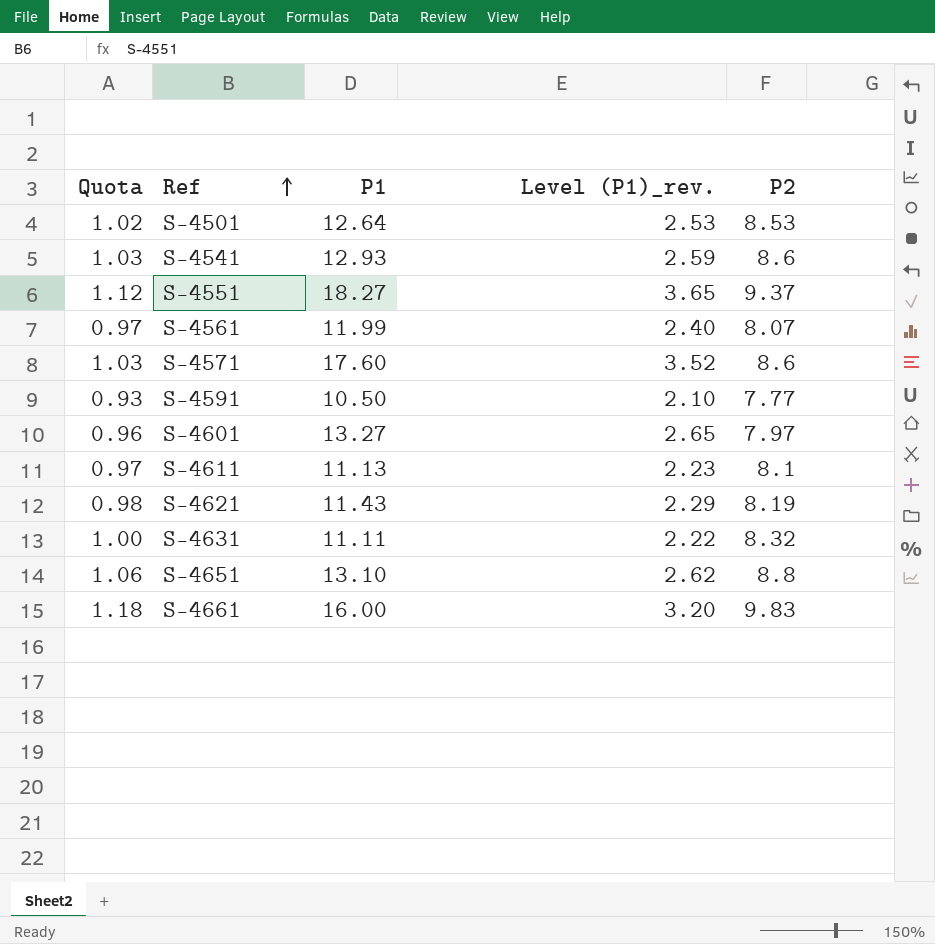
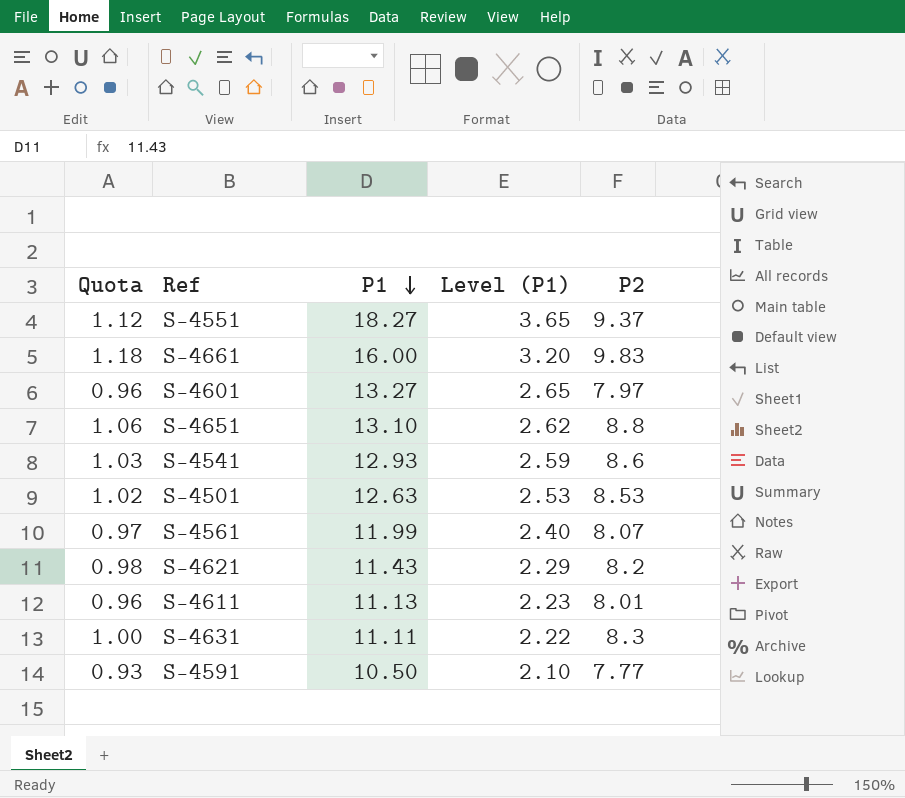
row order: Ref ascending -> P1 descending
column name: Level (P1)_rev. -> Level (P1)
row S-4571: 1.03 | 17.60 | 3.52 | 8.6 -> none
S-4501 | P1: 12.64 -> 12.63
S-4621 | P2: 8.19 -> 8.2
S-4611 | Quota: 0.97 -> 0.96
S-4611 | P2: 8.1 -> 8.01
S-4631 | P2: 8.32 -> 8.3

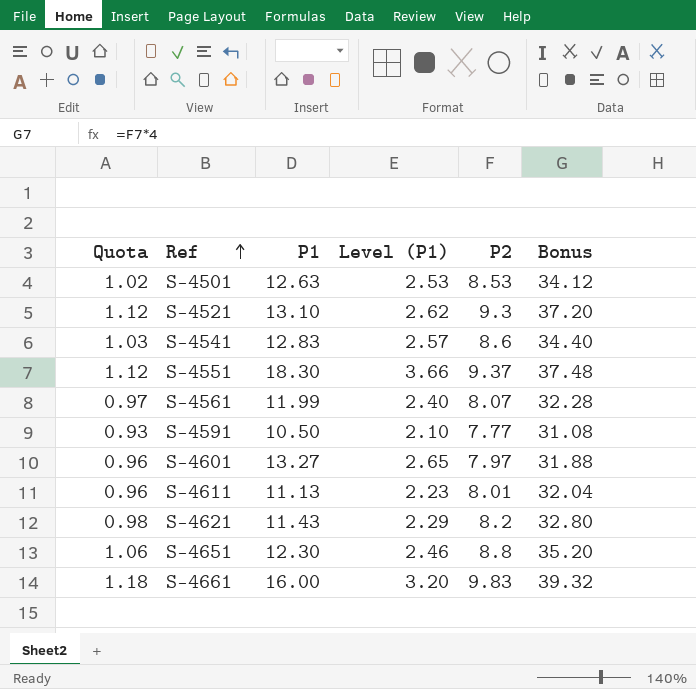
row order: P1 descending -> Ref ascending
column Bonus | formula: none -> [P2] * 4
row S-4631: 1.00 | 11.11 | 2.22 | 8.3 -> none
row S-4521: none -> 1.12 | 13.10 | 2.62 | 9.3 | 37.20
S-4541 | P1: 12.93 -> 12.83
S-4541 | Level (P1): 2.59 -> 2.57
S-4551 | P1: 18.27 -> 18.30
S-4551 | Level (P1): 3.65 -> 3.66
S-4651 | P1: 13.10 -> 12.30
S-4651 | Level (P1): 2.62 -> 2.46

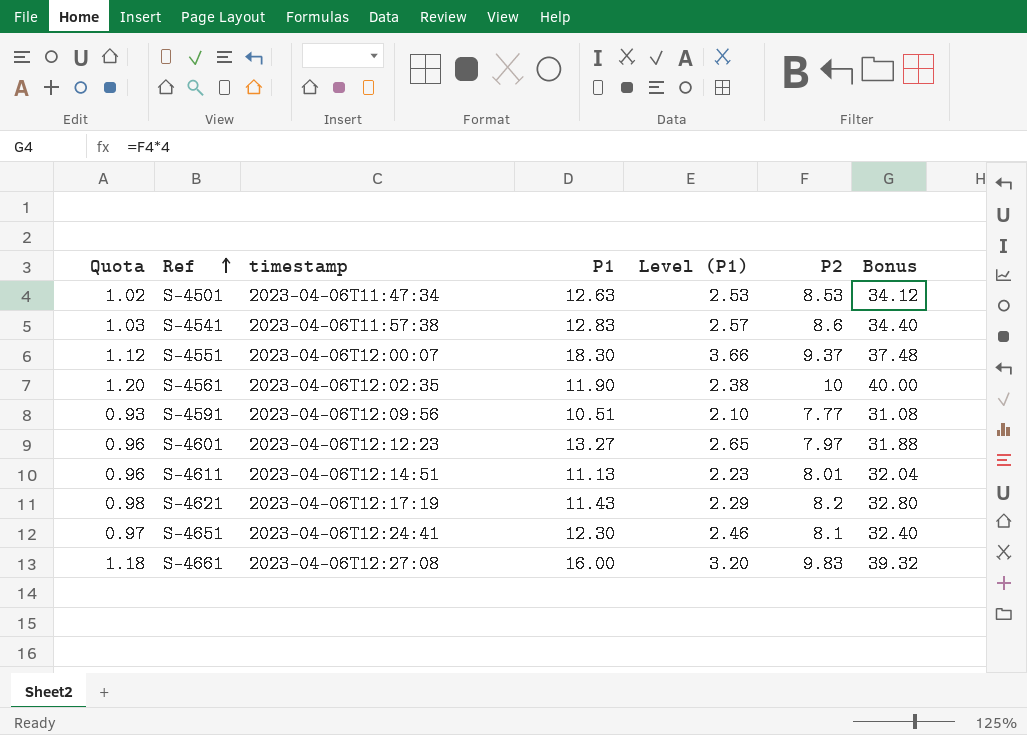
column timestamp | position: none -> 3
row S-4521: 1.12 | 13.10 | 2.62 | 9.3 | 37.20 -> none
S-4561 | Quota: 0.97 -> 1.20
S-4561 | P1: 11.99 -> 11.90
S-4561 | Level (P1): 2.40 -> 2.38
S-4561 | P2: 8.07 -> 10
S-4561 | Bonus: 32.28 -> 40.00
S-4591 | P1: 10.50 -> 10.51
S-4651 | Quota: 1.06 -> 0.97
S-4651 | P2: 8.8 -> 8.1
S-4651 | Bonus: 35.20 -> 32.40

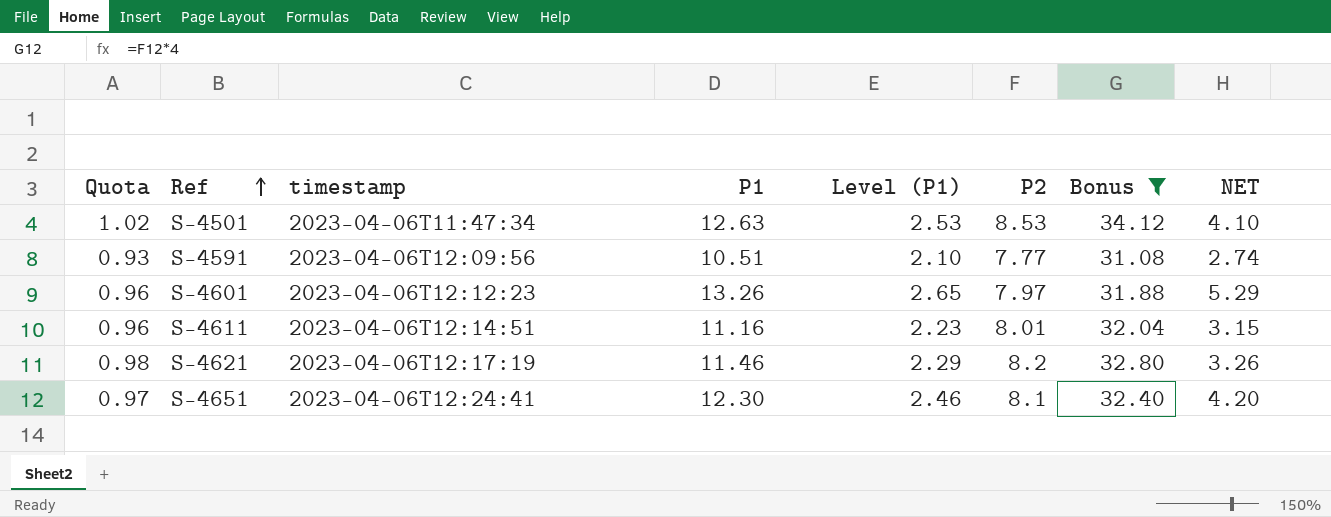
filter: none -> Bonus <= 34.12
column NET | formula: none -> [P1] - [P2]
S-4601 | P1: 13.27 -> 13.26
S-4611 | P1: 11.13 -> 11.16
S-4621 | P1: 11.43 -> 11.46

